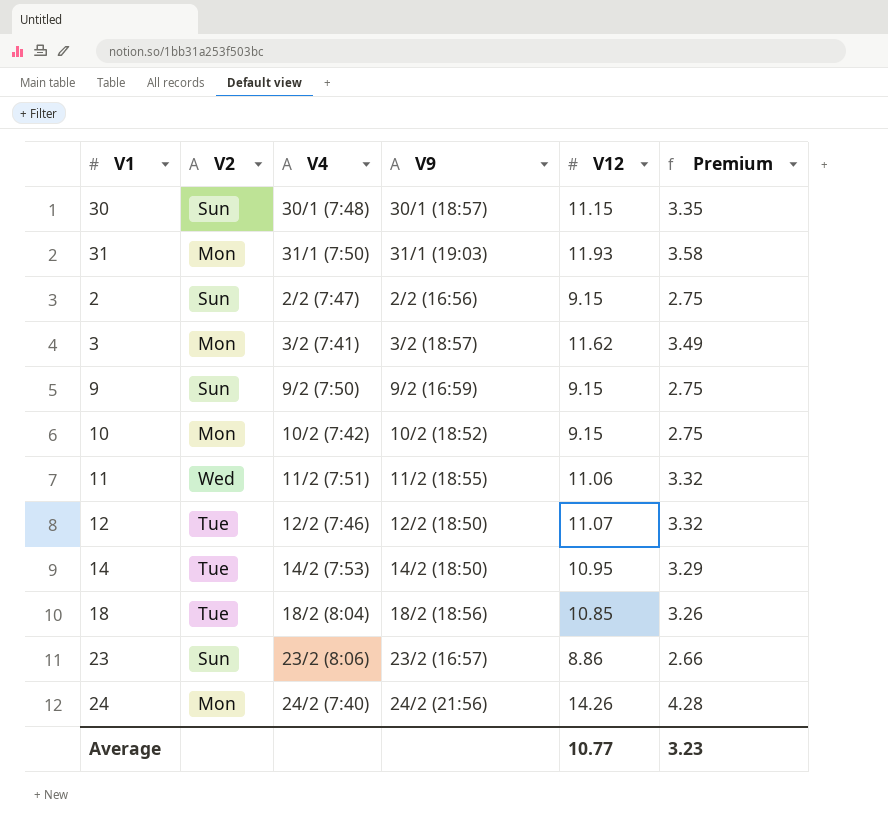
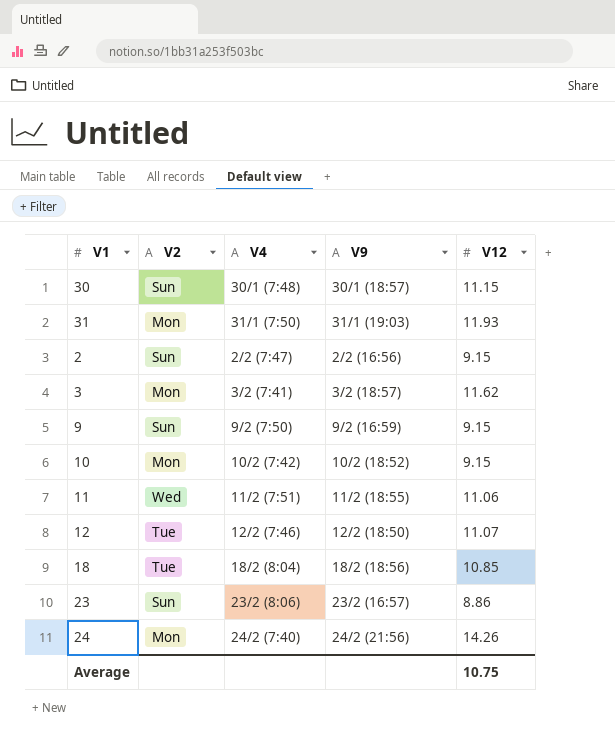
column Premium | formula: [V12] * 0.3 -> none
row 14: Tue | 14/2 (7:53) | 14/2 (18:50) | 10.95 | 3.29 -> none
Average | V12: 10.77 -> 10.75

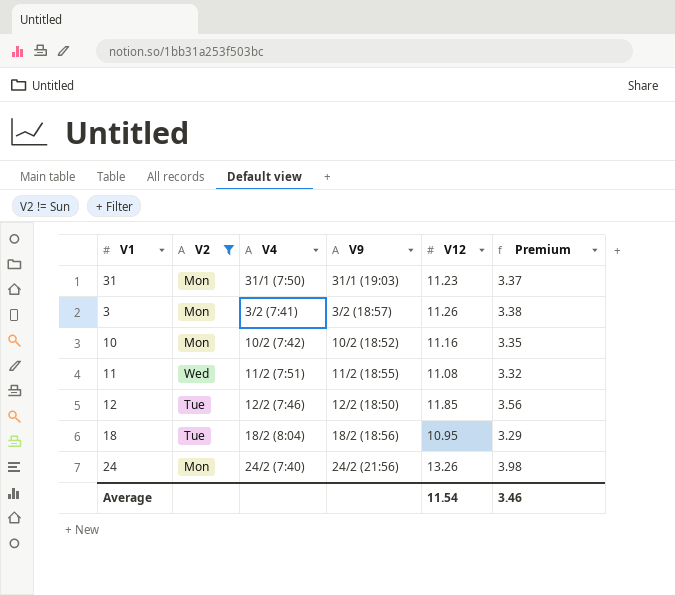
filter: none -> V2 != Sun
column Premium | formula: none -> [V12] * 0.3
31 | V12: 11.93 -> 11.23
3 | V12: 11.62 -> 11.26
10 | V12: 9.15 -> 11.16
11 | V12: 11.06 -> 11.08
12 | V12: 11.07 -> 11.85
18 | V12: 10.85 -> 10.95
24 | V12: 14.26 -> 13.26
Average | V12: 10.75 -> 11.54

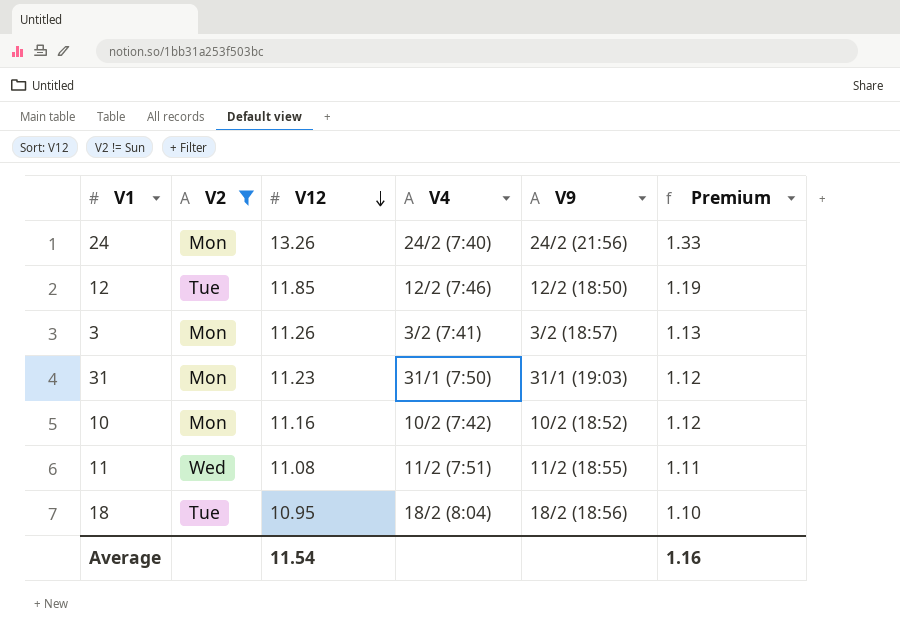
row order: none -> V12 descending
column V12 | position: 5 -> 3
column Premium | formula: [V12] * 0.3 -> [V12] * 0.1
Average | Premium: 3.46 -> 1.16

